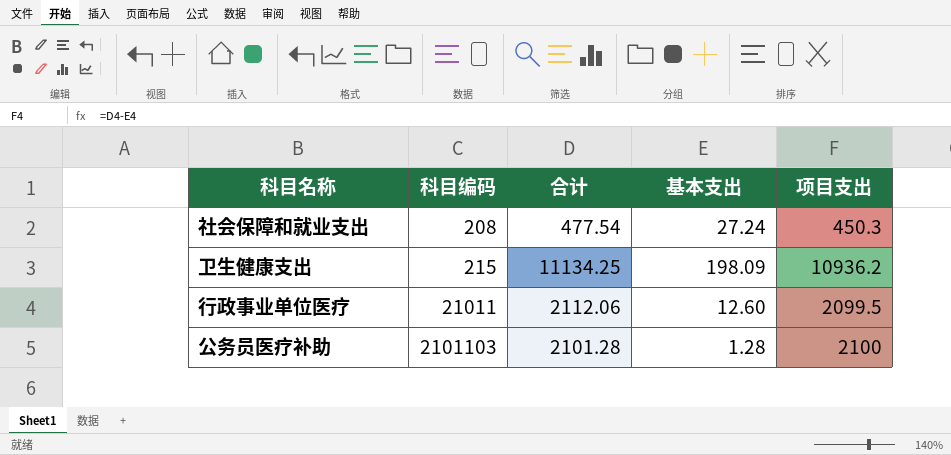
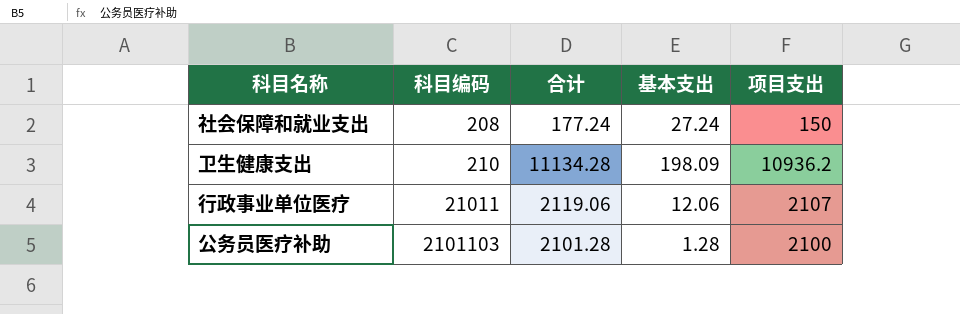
社会保障和就业支出 | 合计: 477.54 -> 177.24
社会保障和就业支出 | 项目支出: 450.3 -> 150
卫生健康支出 | 科目编码: 215 -> 210
卫生健康支出 | 合计: 11134.25 -> 11134.28
行政事业单位医疗 | 合计: 2112.06 -> 2119.06
行政事业单位医疗 | 基本支出: 12.60 -> 12.06
行政事业单位医疗 | 项目支出: 2099.5 -> 2107

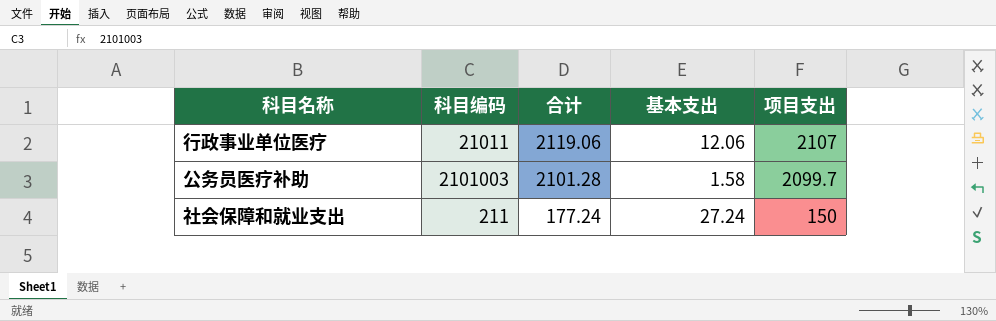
row order: 科目编码 ascending -> 合计 descending
row 卫生健康支出: 210 | 11134.28 | 198.09 | 10936.2 -> none
公务员医疗补助 | 科目编码: 2101103 -> 2101003
公务员医疗补助 | 基本支出: 1.28 -> 1.58
公务员医疗补助 | 项目支出: 2100 -> 2099.7
社会保障和就业支出 | 科目编码: 208 -> 211

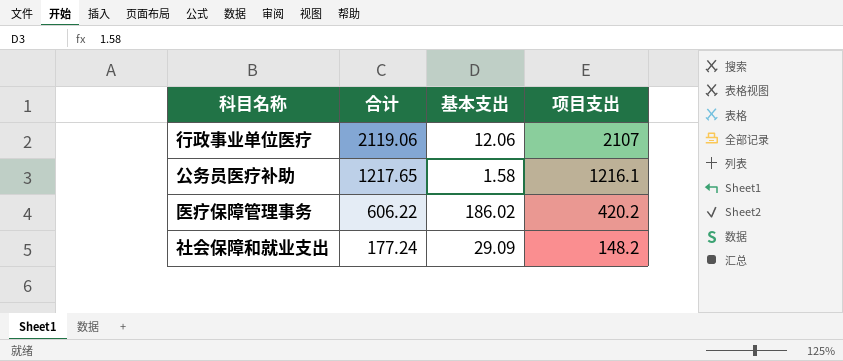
column 科目编码 | position: 2 -> none
公务员医疗补助 | 合计: 2101.28 -> 1217.65
公务员医疗补助 | 项目支出: 2099.7 -> 1216.1
row 医疗保障管理事务: none -> 606.22 | 186.02 | 420.2
社会保障和就业支出 | 基本支出: 27.24 -> 29.09
社会保障和就业支出 | 项目支出: 150 -> 148.2

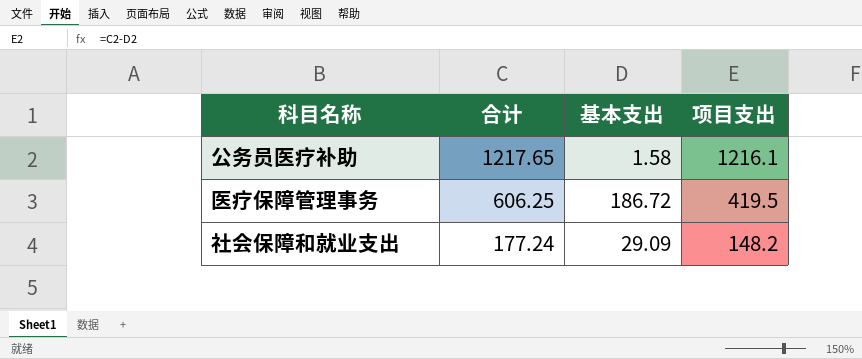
row 行政事业单位医疗: 2119.06 | 12.06 | 2107 -> none
医疗保障管理事务 | 合计: 606.22 -> 606.25
医疗保障管理事务 | 基本支出: 186.02 -> 186.72
医疗保障管理事务 | 项目支出: 420.2 -> 419.5

